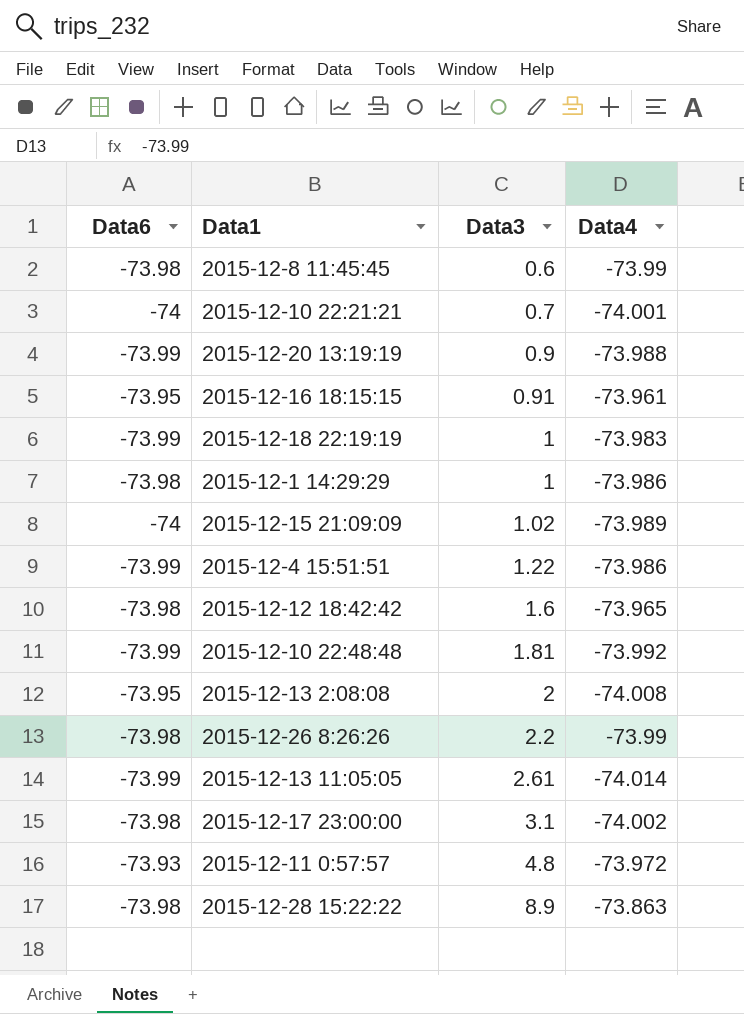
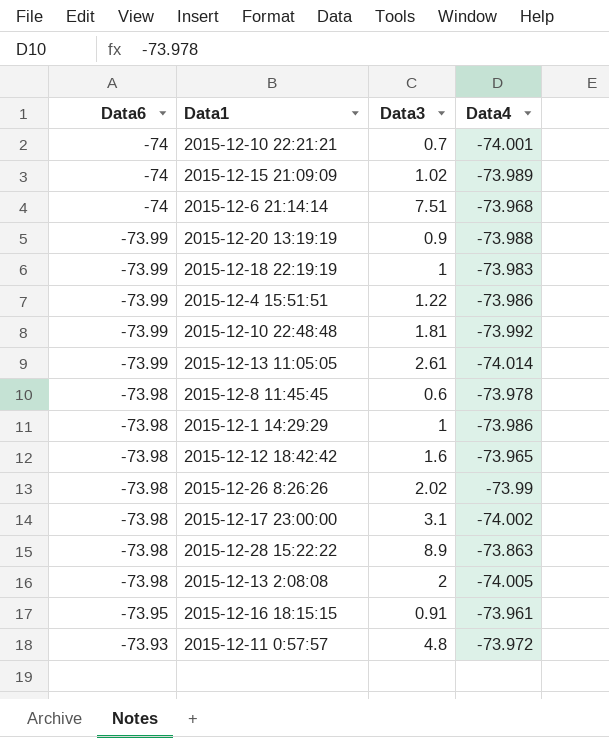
row order: Data3 ascending -> Data6 ascending
row 2015-12-6 21:14:14: none -> -74 | 7.51 | -73.968
2015-12-8 11:45:45 | Data4: -73.99 -> -73.978
2015-12-26 8:26:26 | Data3: 2.2 -> 2.02
2015-12-13 2:08:08 | Data6: -73.95 -> -73.98
2015-12-13 2:08:08 | Data4: -74.008 -> -74.005

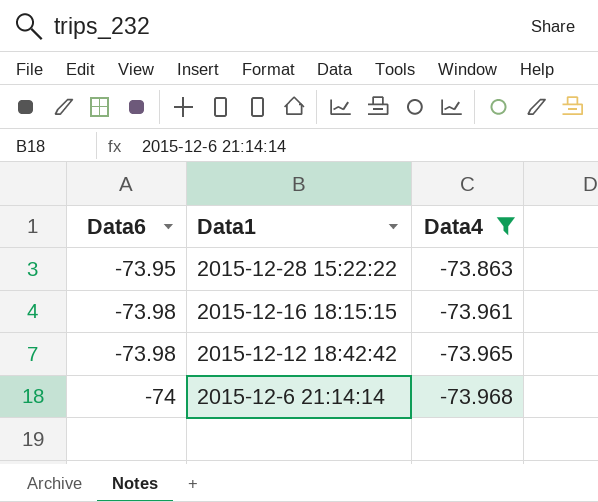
filter: none -> Data4 >= -73.968
row order: Data6 ascending -> Data6 descending
column Data3 | position: 3 -> none
2015-12-28 15:22:22 | Data6: -73.98 -> -73.95
2015-12-16 18:15:15 | Data6: -73.95 -> -73.98

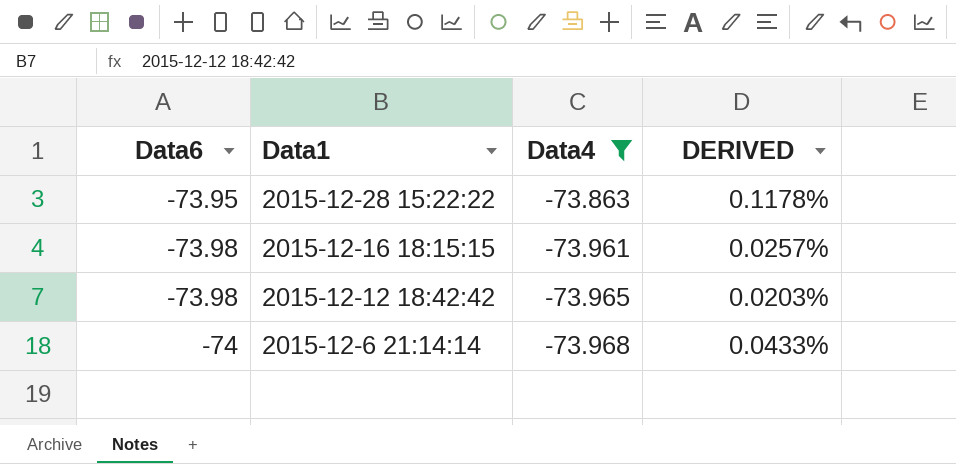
column DERIVED | formula: none -> ([Data6] - [Data4]) / [Data4]

